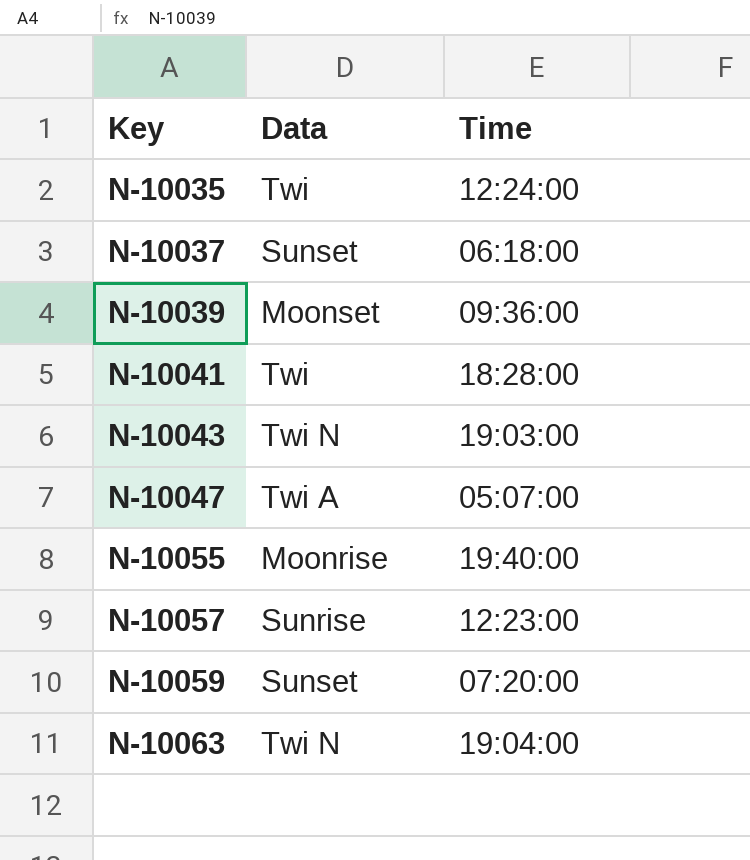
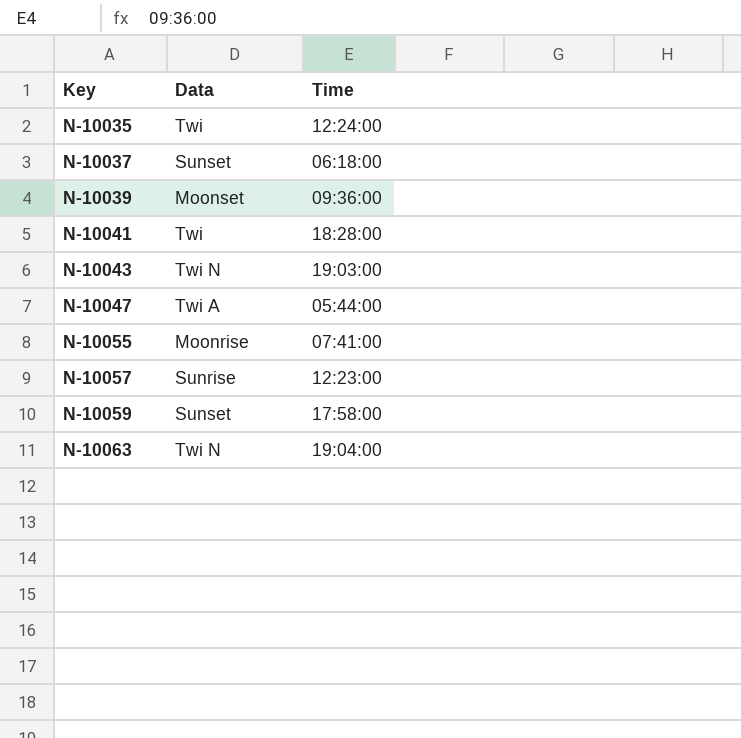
N-10047 | Time: 05:07:00 -> 05:44:00
N-10055 | Time: 19:40:00 -> 07:41:00
N-10059 | Time: 07:20:00 -> 17:58:00

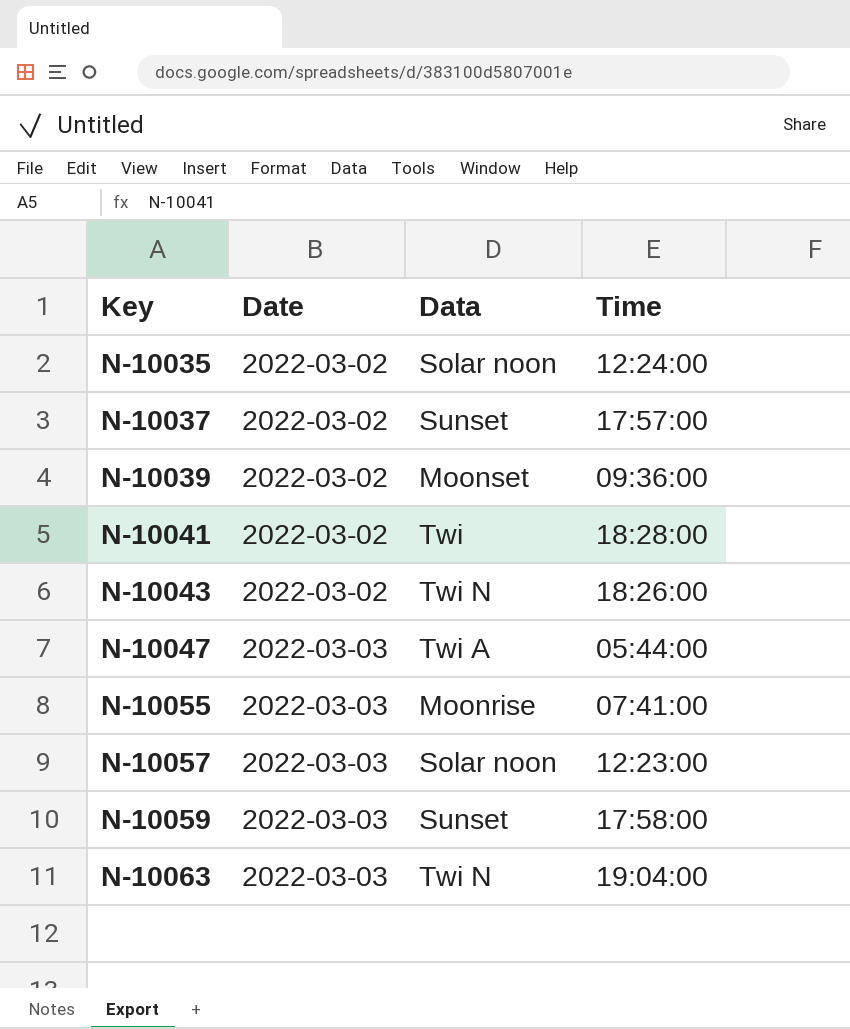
column Date | position: none -> 2
N-10035 | Data: Twi -> Solar noon
N-10037 | Time: 06:18:00 -> 17:57:00
N-10043 | Time: 19:03:00 -> 18:26:00
N-10057 | Data: Sunrise -> Solar noon

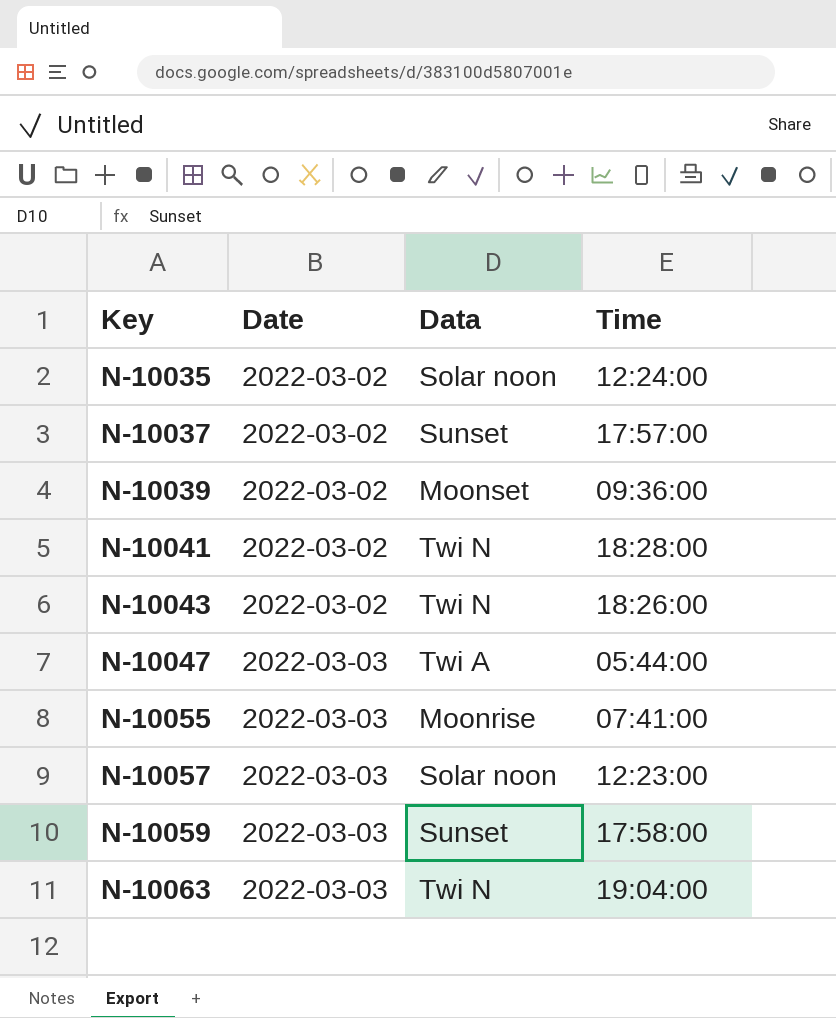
N-10041 | Data: Twi -> Twi N

